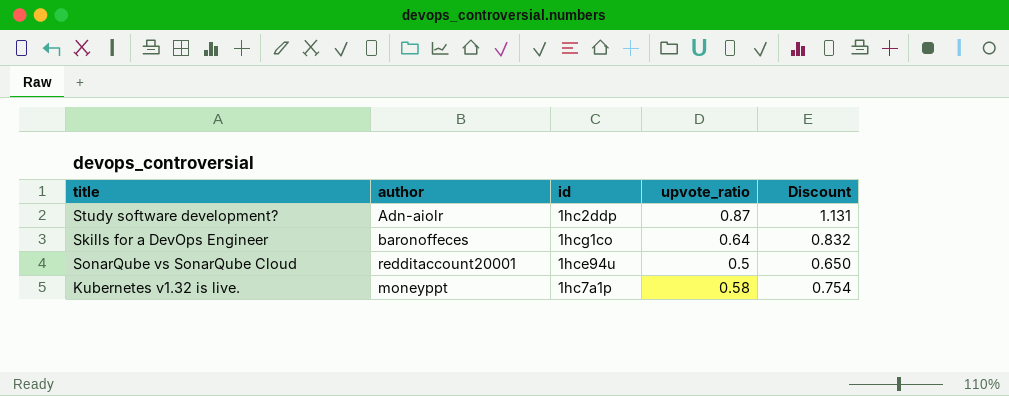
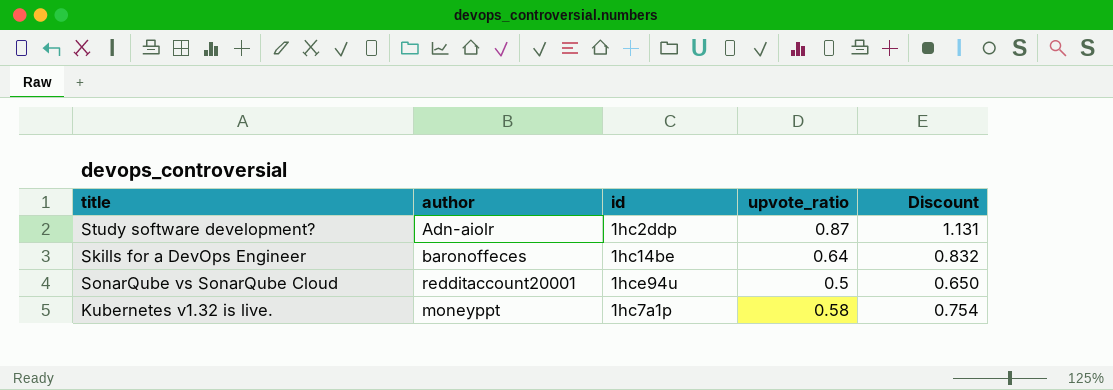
Skills for a DevOps Engineer | id: 1hcg1co -> 1hc14be

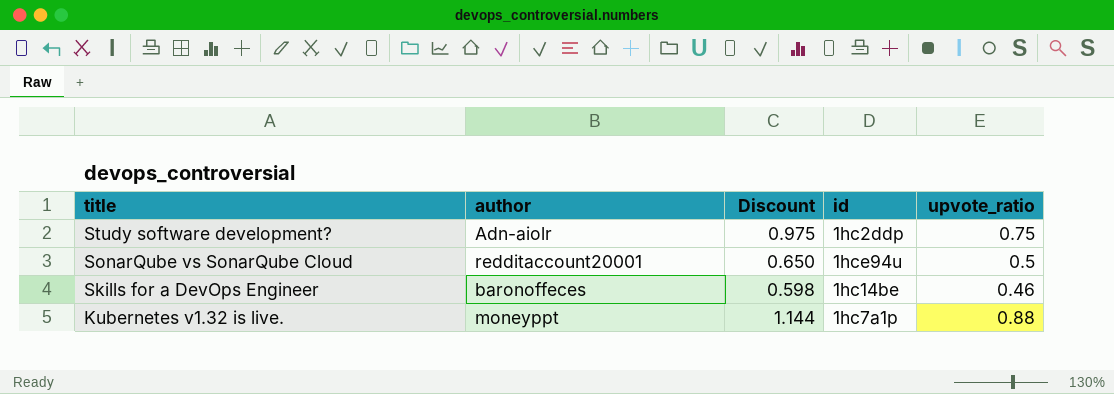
row order: none -> title descending
column Discount | position: 5 -> 3
Study software development? | Discount: 1.131 -> 0.975
Study software development? | upvote_ratio: 0.87 -> 0.75
Skills for a DevOps Engineer | Discount: 0.832 -> 0.598
Skills for a DevOps Engineer | upvote_ratio: 0.64 -> 0.46
Kubernetes v1.32 is live. | Discount: 0.754 -> 1.144
Kubernetes v1.32 is live. | upvote_ratio: 0.58 -> 0.88

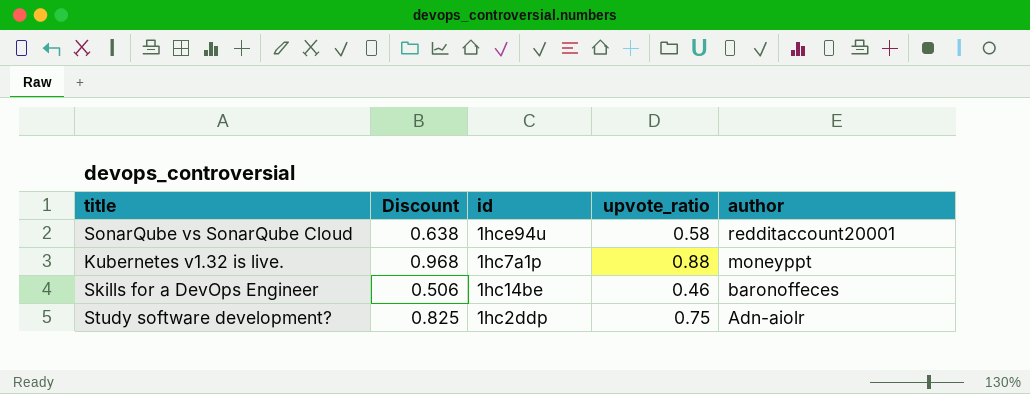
row order: title descending -> author descending
column Discount | formula: [upvote_ratio] * 1.3 -> [upvote_ratio] * 1.1
column author | position: 2 -> 5
SonarQube vs SonarQube Cloud | upvote_ratio: 0.5 -> 0.58

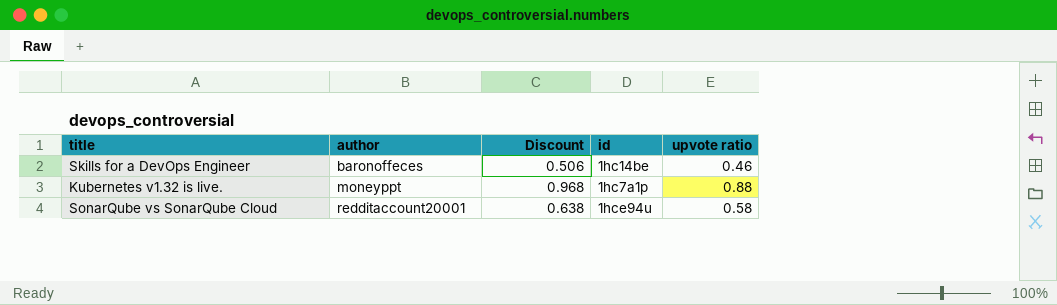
row order: author descending -> author ascending
column author | position: 5 -> 2
column name: upvote_ratio -> upvote ratio
row Study software development?: 0.825 | 1hc2ddp | 0.75 | Adn-aiolr -> none

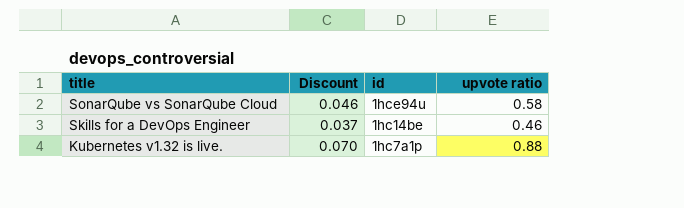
row order: author ascending -> title descending
column author | position: 2 -> none
column Discount | formula: [upvote ratio] * 1.1 -> [upvote ratio] * 0.08

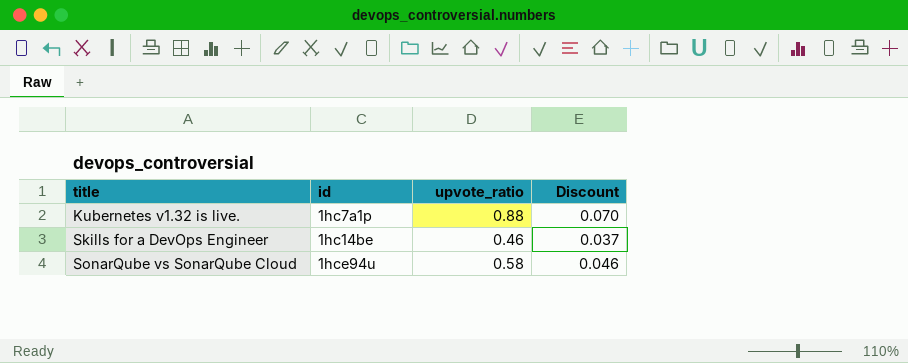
row order: title descending -> title ascending
column name: upvote ratio -> upvote_ratio
column Discount | position: 2 -> 4

